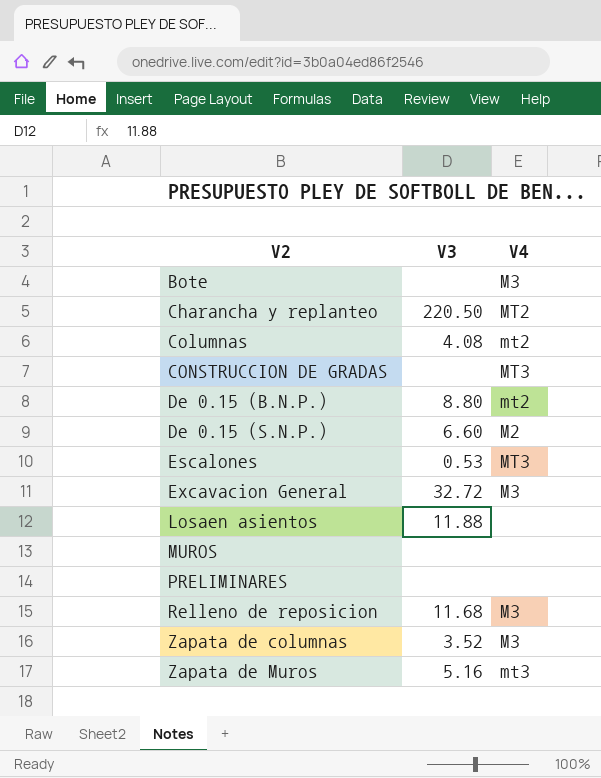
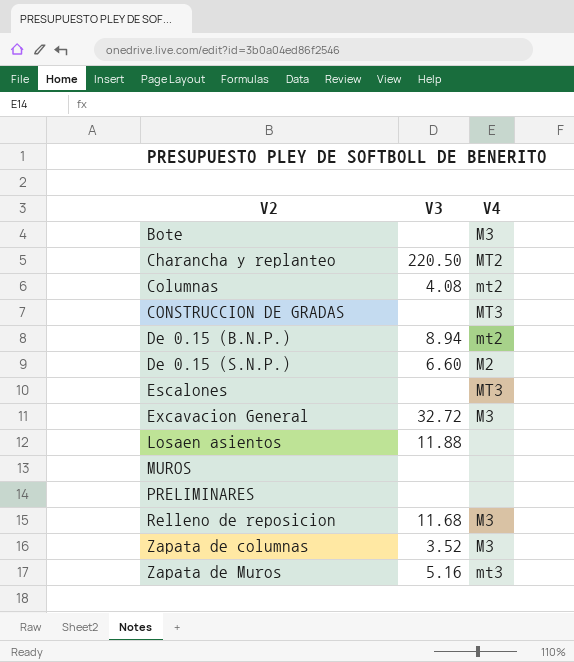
De 0.15 (B.N.P.) | V3: 8.80 -> 8.94
Escalones | V3: 0.53 -> none

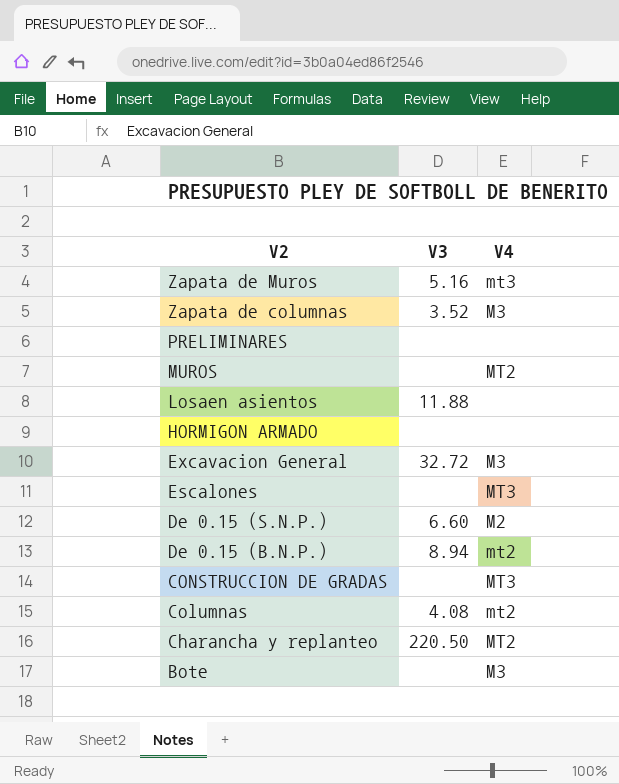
row order: V2 ascending -> V2 descending
row Relleno de reposicion: 11.68 | M3 -> none
MUROS | V4: none -> MT2
row HORMIGON ARMADO: none -> none | none

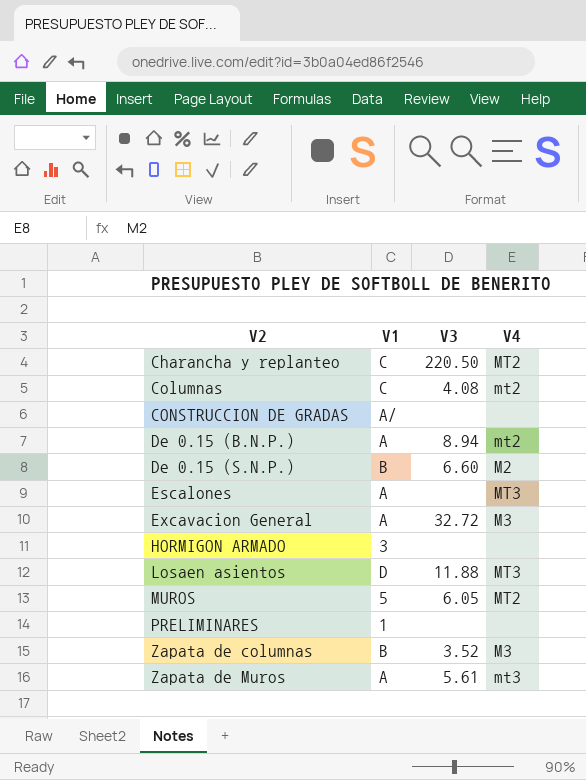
row order: V2 descending -> V2 ascending
column V1 | position: none -> 2
row Bote: none | M3 -> none
CONSTRUCCION DE GRADAS | V4: MT3 -> none
Losaen asientos | V4: none -> MT3
MUROS | V3: none -> 6.05
Zapata de Muros | V3: 5.16 -> 5.61

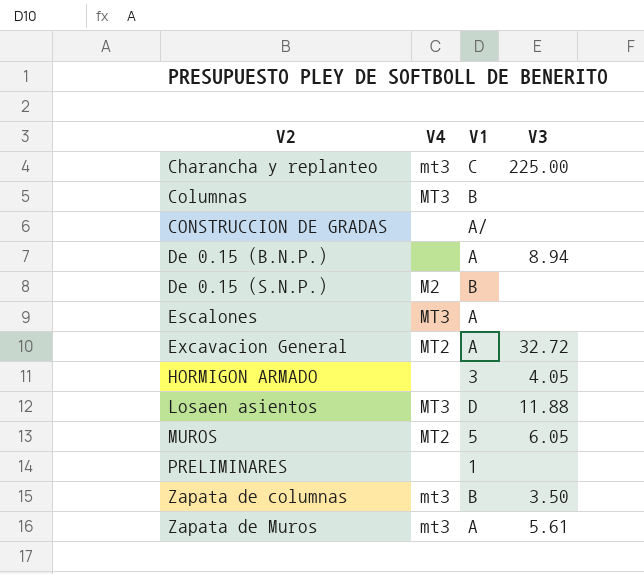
column V4 | position: 4 -> 2
Charancha y replanteo | V4: MT2 -> mt3
Charancha y replanteo | V3: 220.50 -> 225.00
Columnas | V4: mt2 -> MT3
Columnas | V1: C -> B
Columnas | V3: 4.08 -> none
De 0.15 (B.N.P.) | V4: mt2 -> none
De 0.15 (S.N.P.) | V3: 6.60 -> none
Excavacion General | V4: M3 -> MT2
HORMIGON ARMADO | V3: none -> 4.05
Zapata de columnas | V4: M3 -> mt3
Zapata de columnas | V3: 3.52 -> 3.50

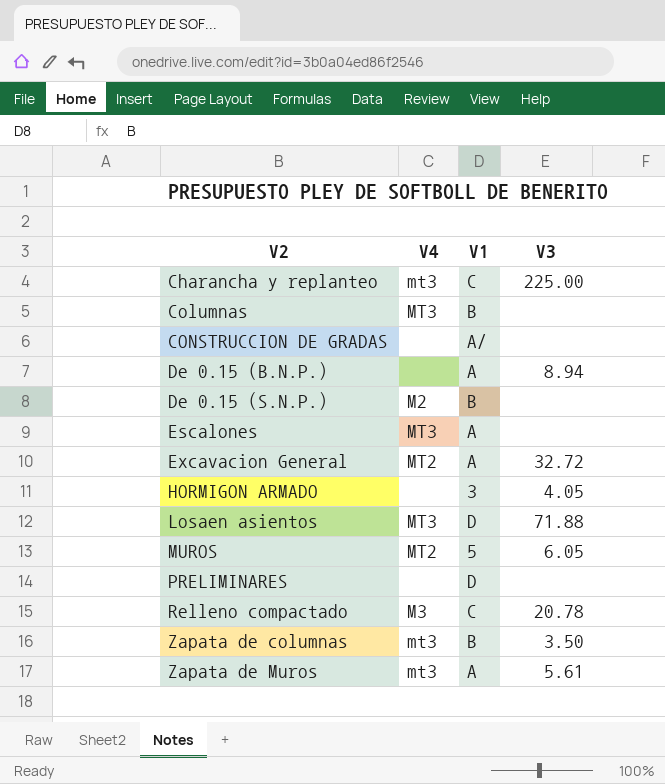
Losaen asientos | V3: 11.88 -> 71.88
PRELIMINARES | V1: 1 -> D
row Relleno compactado: none -> M3 | C | 20.78

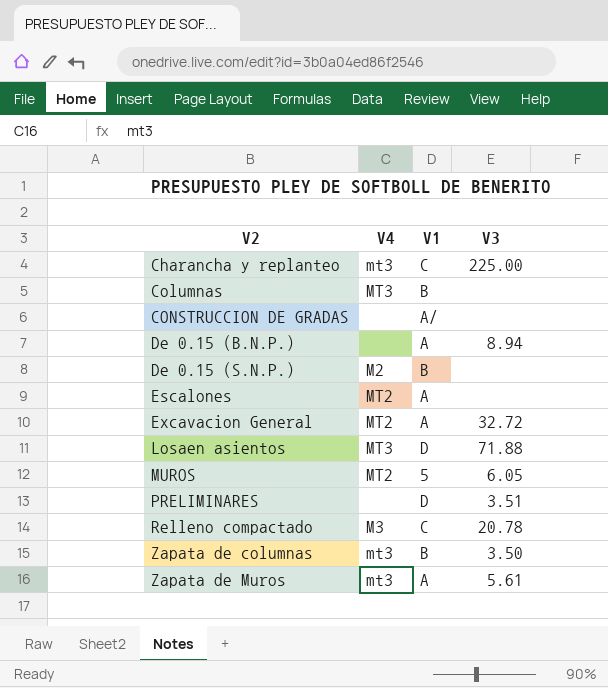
row HORMIGON ARMADO: none | 3 | 4.05 -> none
Escalones | V4: MT3 -> MT2
PRELIMINARES | V3: none -> 3.51

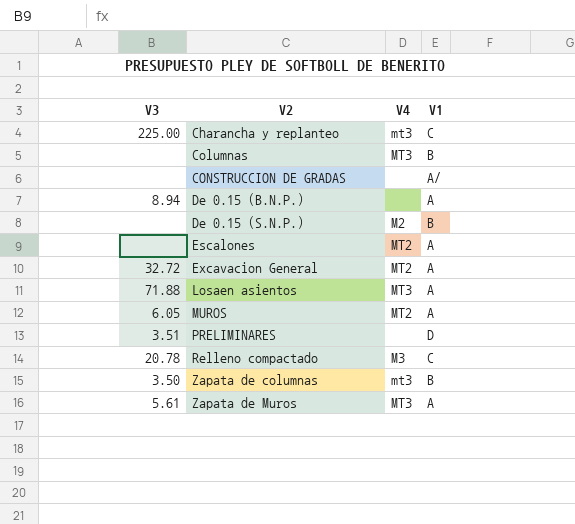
column V3 | position: 4 -> 1
Losaen asientos | V1: D -> A
MUROS | V1: 5 -> A
Zapata de Muros | V4: mt3 -> MT3

